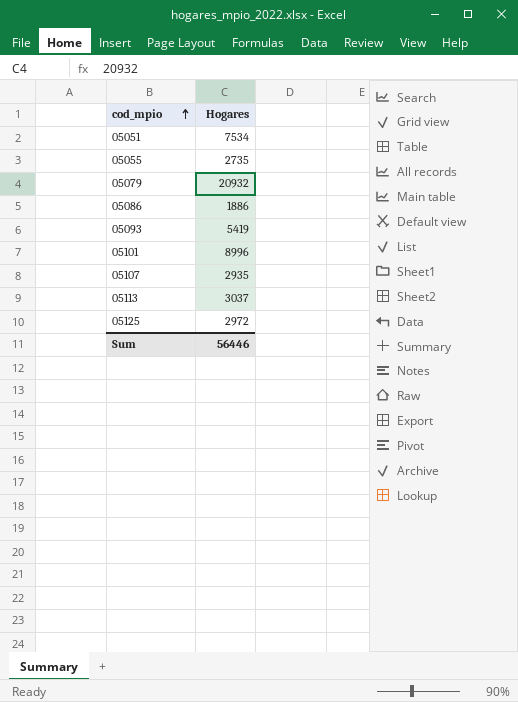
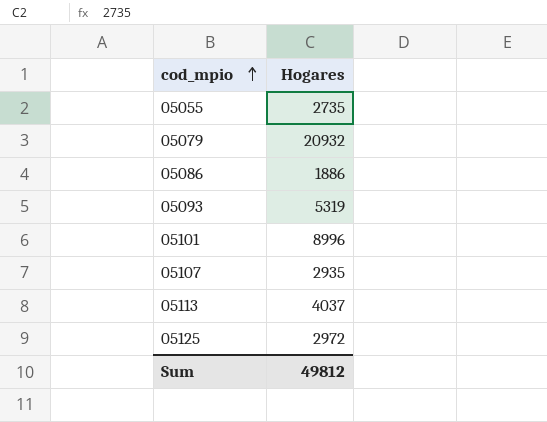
row 05051: 7534 -> none
05093 | Hogares: 5419 -> 5319
05113 | Hogares: 3037 -> 4037
Sum | Hogares: 56446 -> 49812

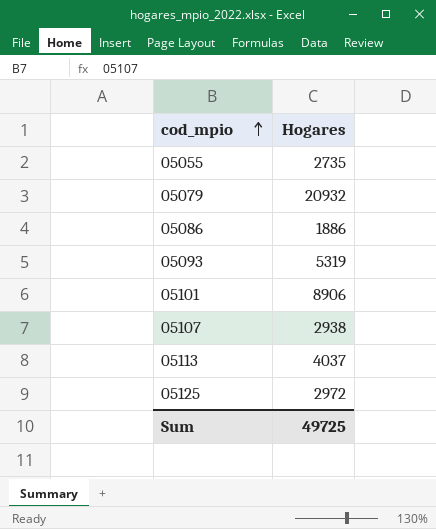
05101 | Hogares: 8996 -> 8906
05107 | Hogares: 2935 -> 2938
Sum | Hogares: 49812 -> 49725

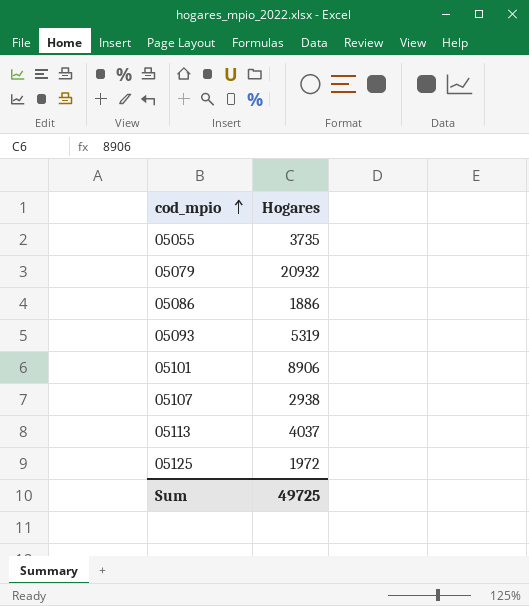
05055 | Hogares: 2735 -> 3735
05125 | Hogares: 2972 -> 1972

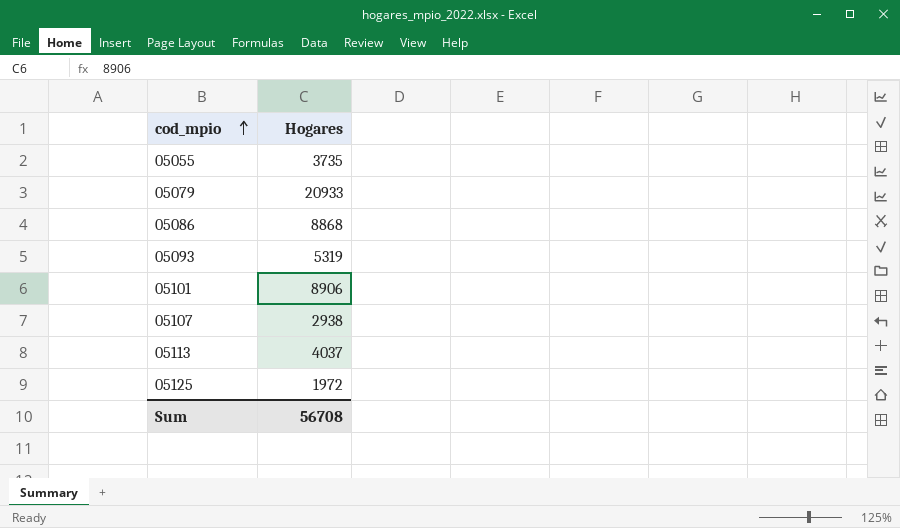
05079 | Hogares: 20932 -> 20933
05086 | Hogares: 1886 -> 8868
Sum | Hogares: 49725 -> 56708

